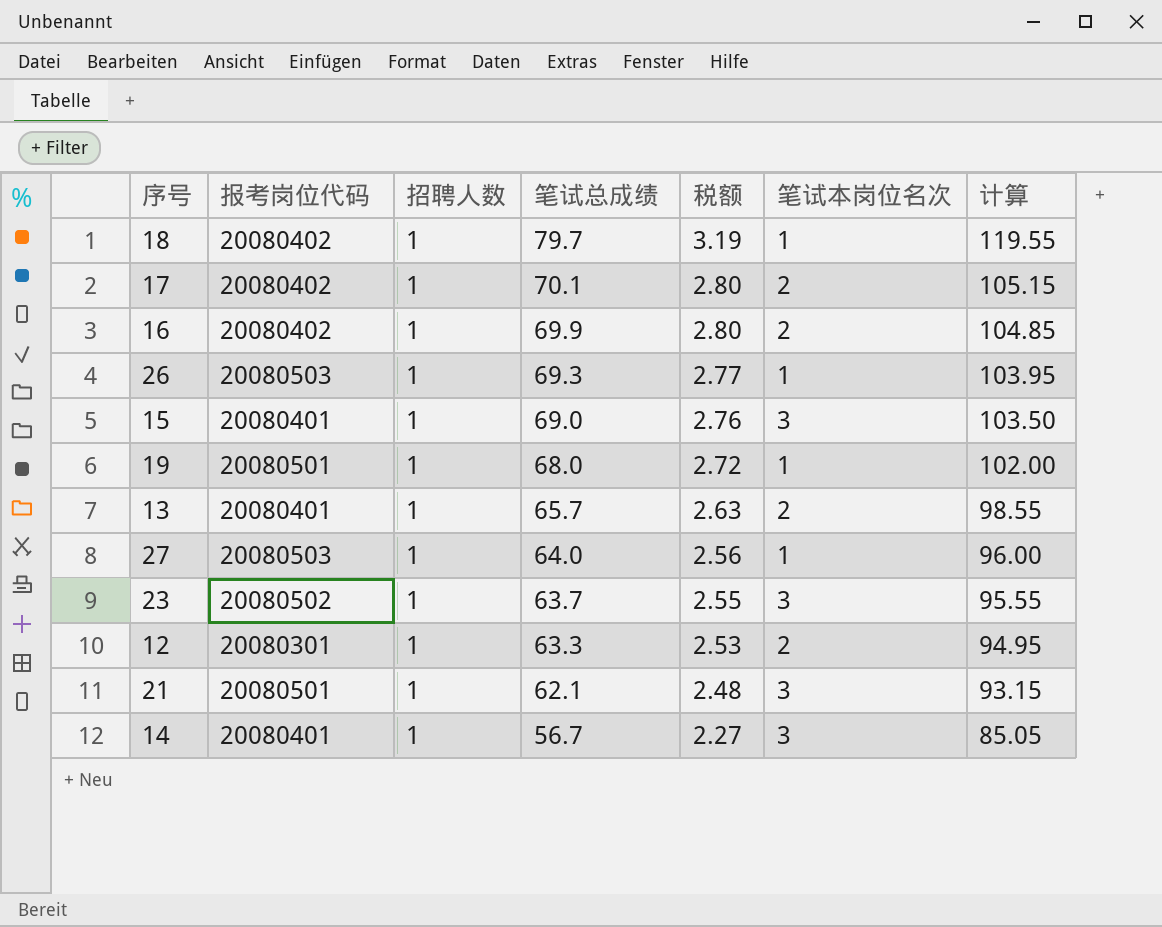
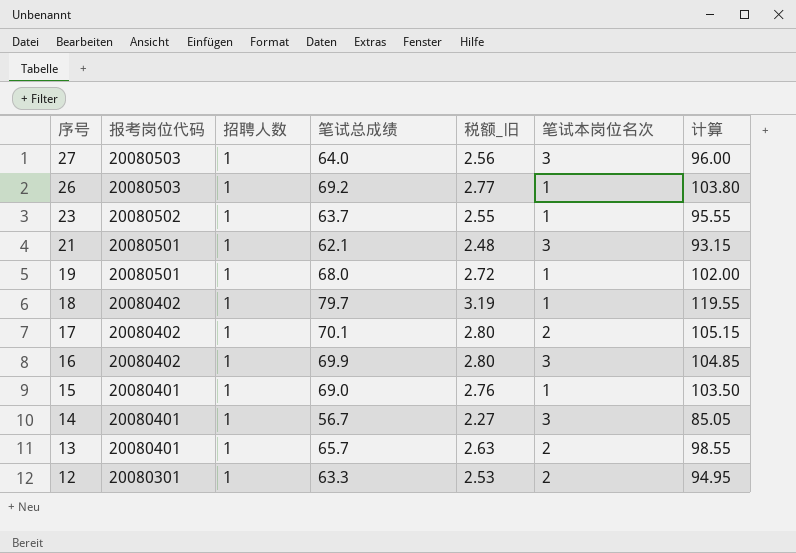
row order: 笔试总成绩 descending -> 序号 descending
column name: 税额 -> 税额_旧
27 | 笔试本岗位名次: 1 -> 3
26 | 笔试总成绩: 69.3 -> 69.2
26 | 计算: 103.95 -> 103.80
23 | 笔试本岗位名次: 3 -> 1
16 | 笔试本岗位名次: 2 -> 3
15 | 笔试本岗位名次: 3 -> 1

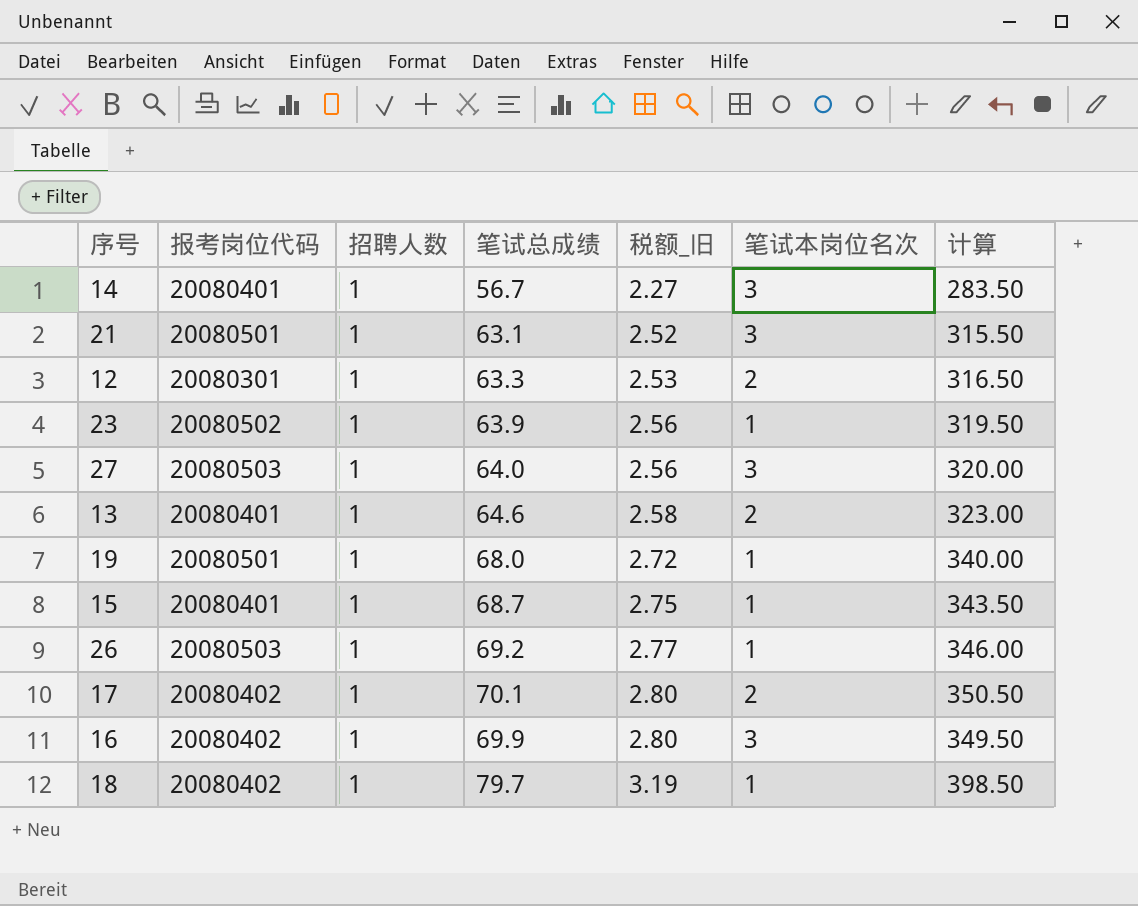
row order: 序号 descending -> 税额_旧 ascending
column 计算 | formula: [笔试总成绩] * 1.5 -> [笔试总成绩] * 5
21 | 笔试总成绩: 62.1 -> 63.1
21 | 税额_旧: 2.48 -> 2.52
23 | 笔试总成绩: 63.7 -> 63.9
23 | 税额_旧: 2.55 -> 2.56
13 | 笔试总成绩: 65.7 -> 64.6
13 | 税额_旧: 2.63 -> 2.58
15 | 笔试总成绩: 69.0 -> 68.7
15 | 税额_旧: 2.76 -> 2.75

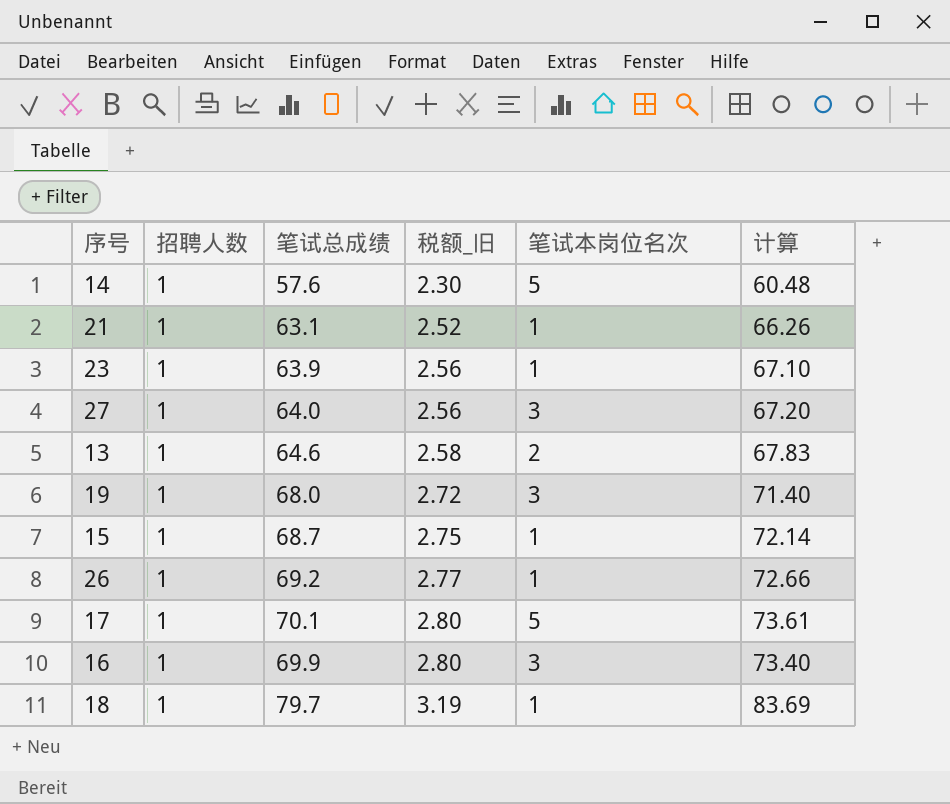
column 报考岗位代码 | position: 2 -> none
column 计算 | formula: [笔试总成绩] * 5 -> [笔试总成绩] * 1.05
row 12: 20080301 | 1 | 63.3 | 2.53 | 2 | 316.50 -> none
14 | 笔试总成绩: 56.7 -> 57.6
14 | 税额_旧: 2.27 -> 2.30
14 | 笔试本岗位名次: 3 -> 5
21 | 笔试本岗位名次: 3 -> 1
19 | 笔试本岗位名次: 1 -> 3
17 | 笔试本岗位名次: 2 -> 5

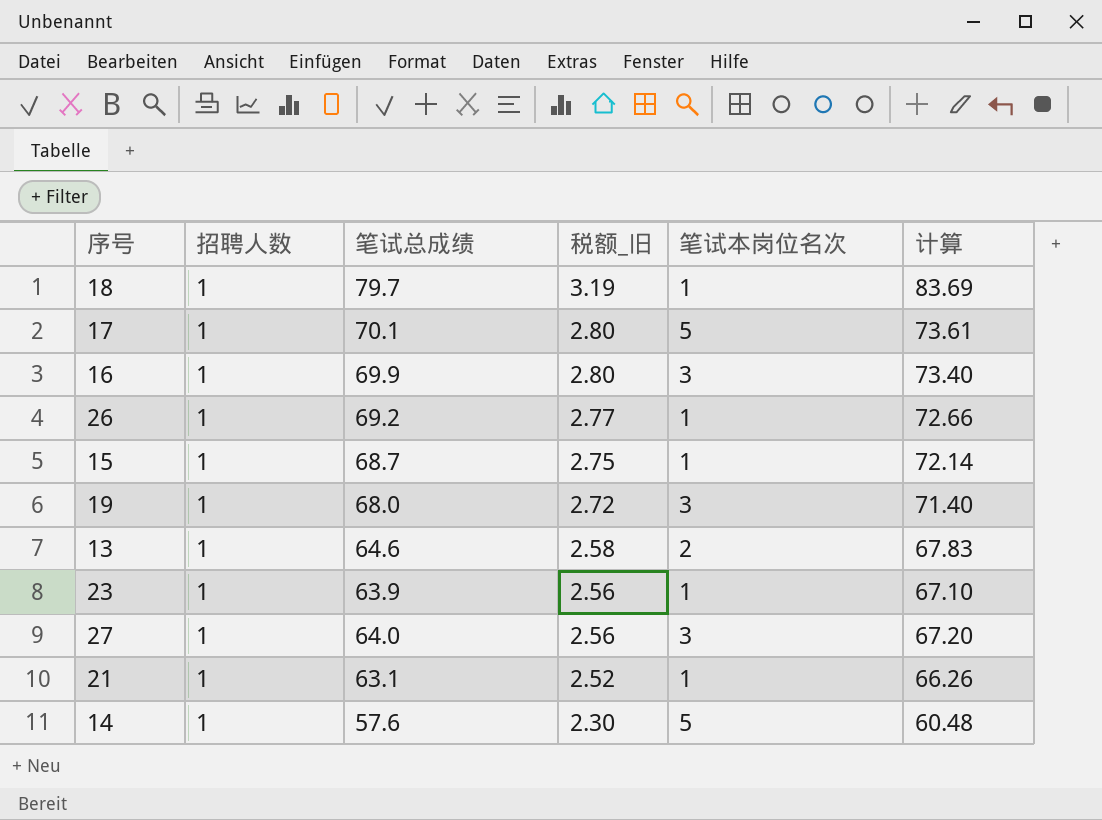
row order: 税额_旧 ascending -> 税额_旧 descending

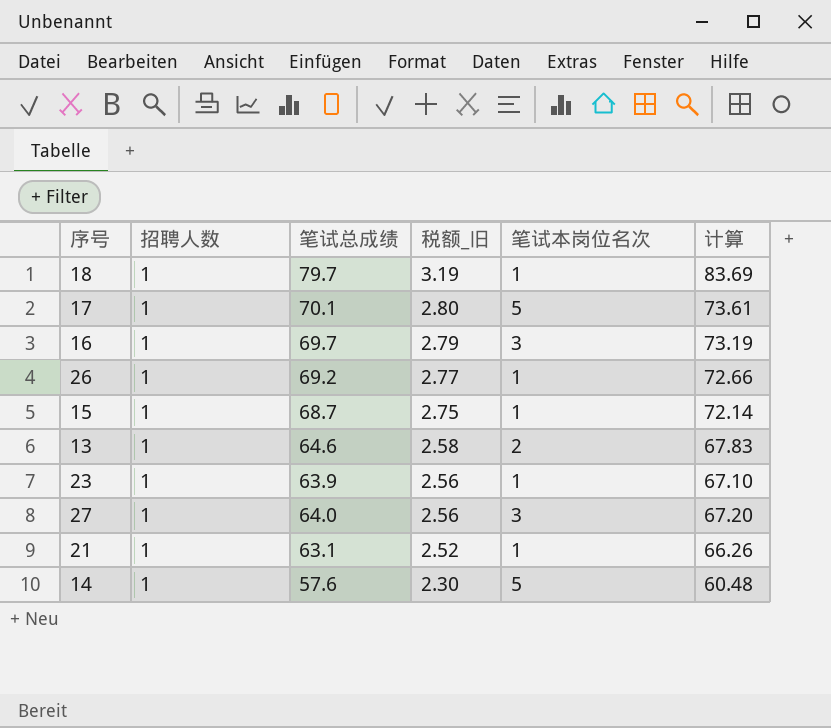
row 19: 1 | 68.0 | 2.72 | 3 | 71.40 -> none
16 | 笔试总成绩: 69.9 -> 69.7
16 | 税额_旧: 2.80 -> 2.79
16 | 计算: 73.40 -> 73.19

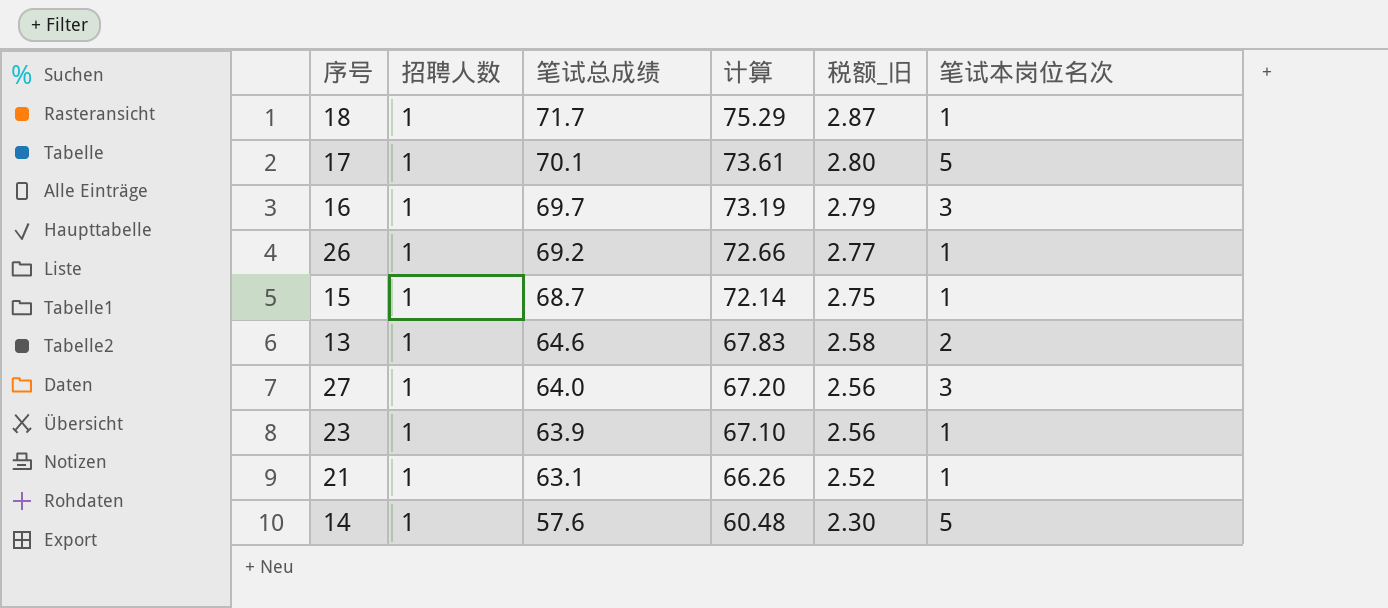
row order: 税额_旧 descending -> 笔试总成绩 descending
column 计算 | position: 6 -> 4
18 | 笔试总成绩: 79.7 -> 71.7
18 | 计算: 83.69 -> 75.29
18 | 税额_旧: 3.19 -> 2.87

